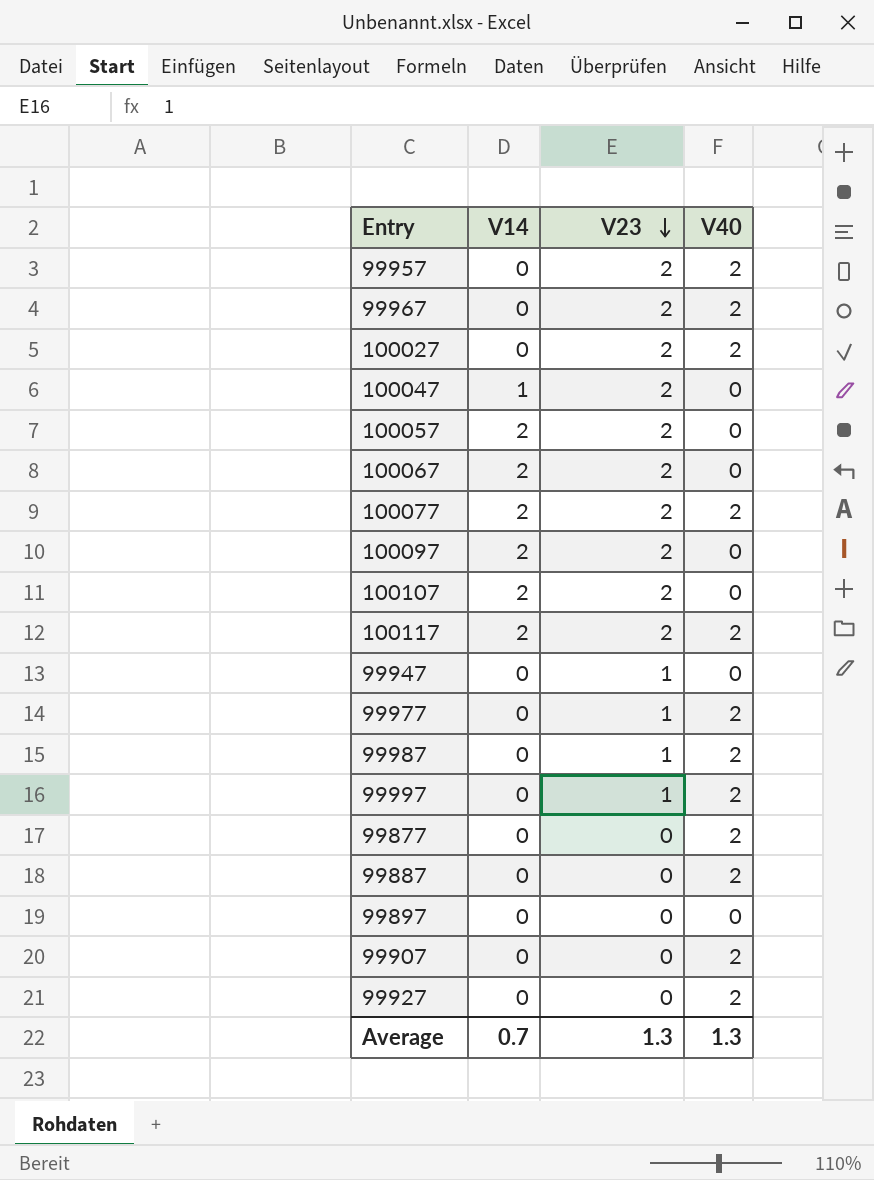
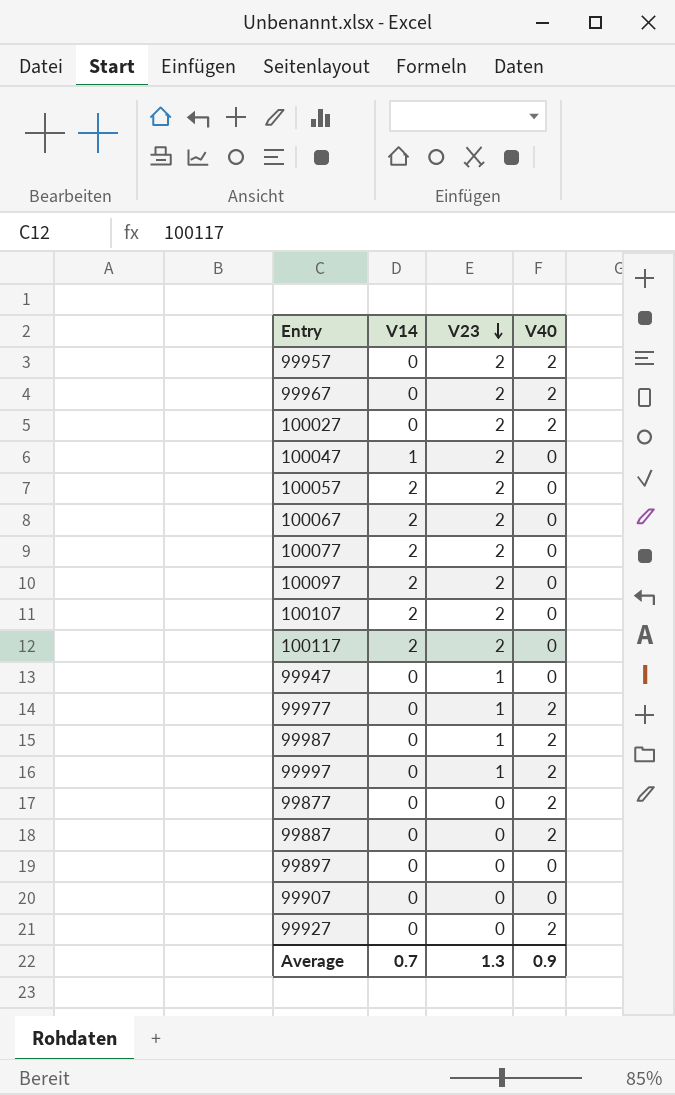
100077 | V40: 2 -> 0
100117 | V40: 2 -> 0
99907 | V40: 2 -> 0
Average | V40: 1.3 -> 0.9

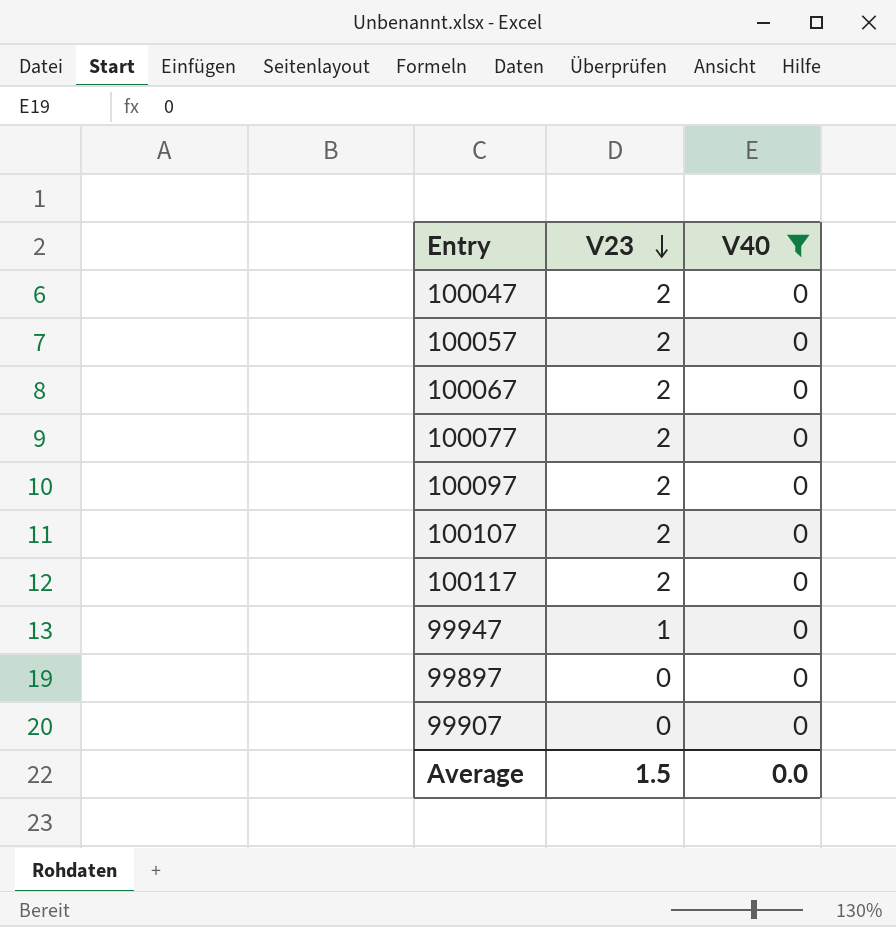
filter: none -> V40 = 0
column V14 | position: 2 -> none
Average | V23: 1.3 -> 1.5
Average | V40: 0.9 -> 0.0

